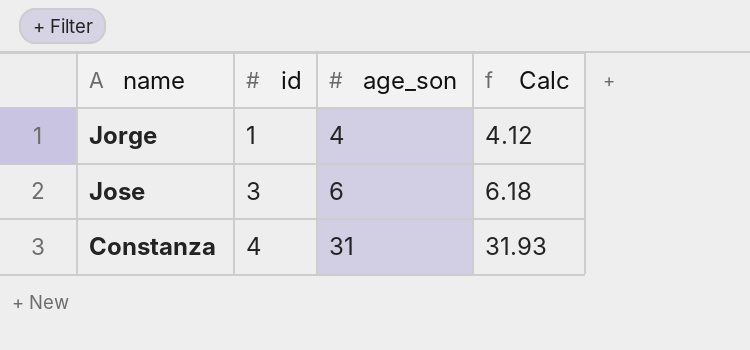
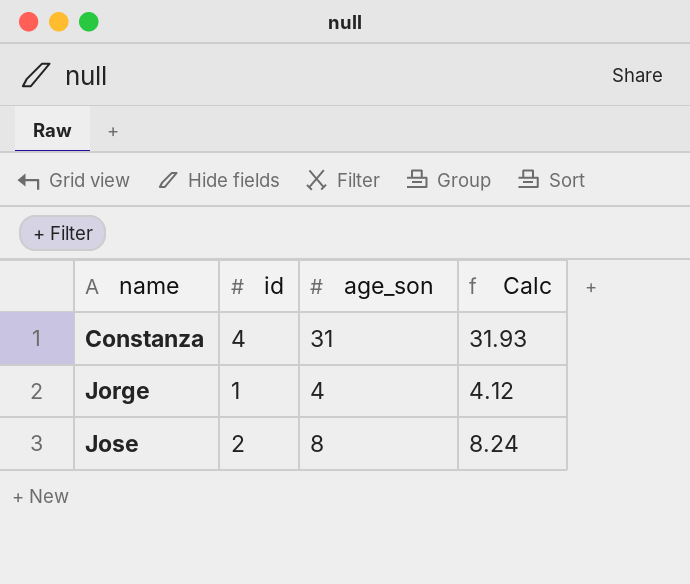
row order: id ascending -> name ascending
Jose | id: 3 -> 2
Jose | age_son: 6 -> 8
Jose | Calc: 6.18 -> 8.24

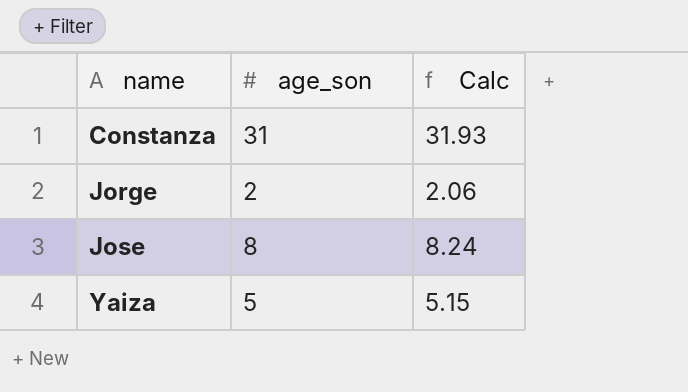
column id | position: 2 -> none
Jorge | age_son: 4 -> 2
Jorge | Calc: 4.12 -> 2.06
row Yaiza: none -> 5 | 5.15

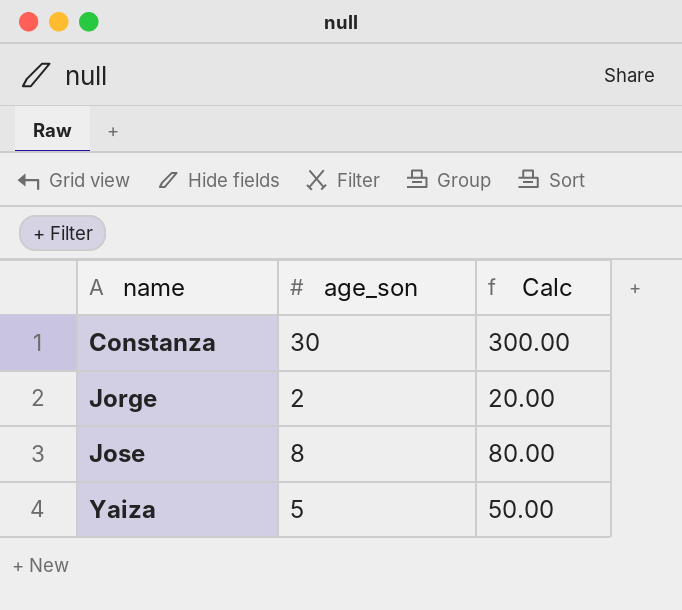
column Calc | formula: [age_son] * 1.03 -> [age_son] * 10
Constanza | age_son: 31 -> 30

